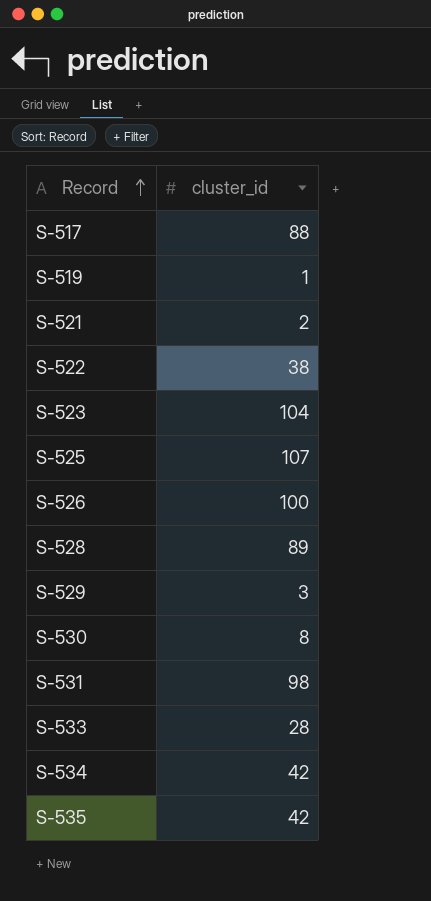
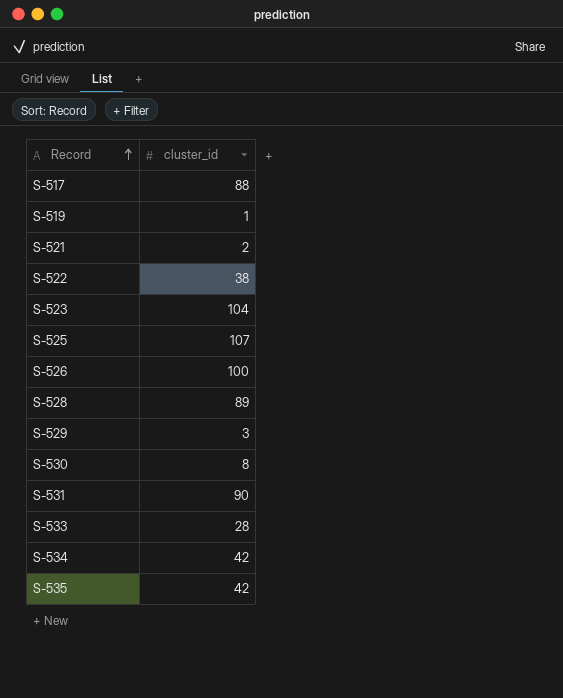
S-531 | cluster_id: 98 -> 90

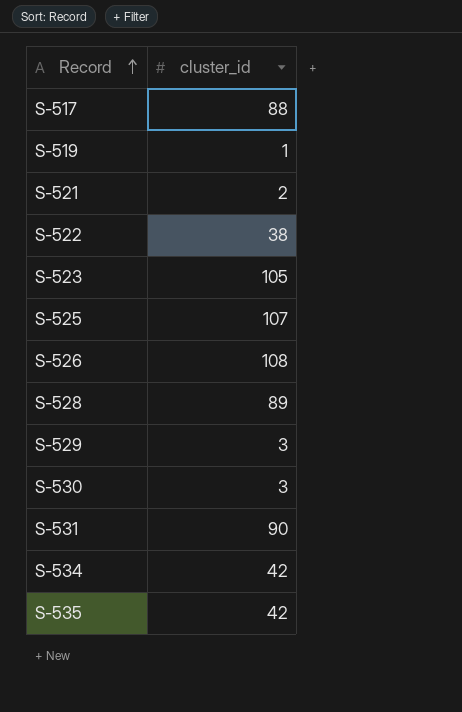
row S-533: 28 -> none
S-523 | cluster_id: 104 -> 105
S-526 | cluster_id: 100 -> 108
S-530 | cluster_id: 8 -> 3

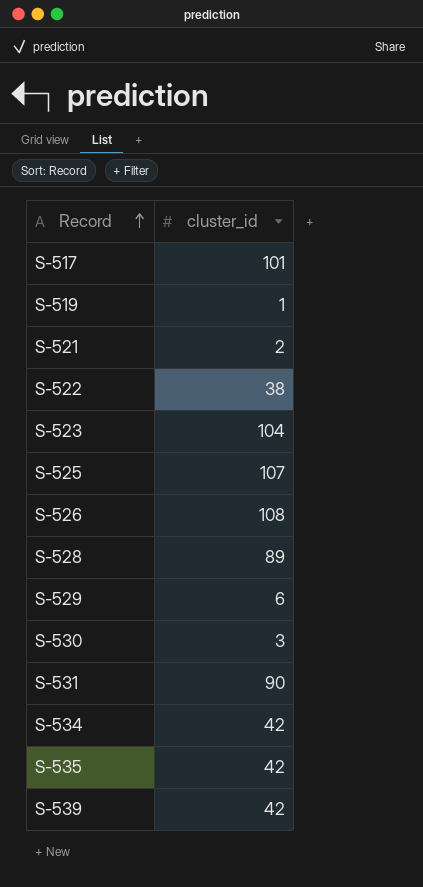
S-517 | cluster_id: 88 -> 101
S-523 | cluster_id: 105 -> 104
S-529 | cluster_id: 3 -> 6
row S-539: none -> 42

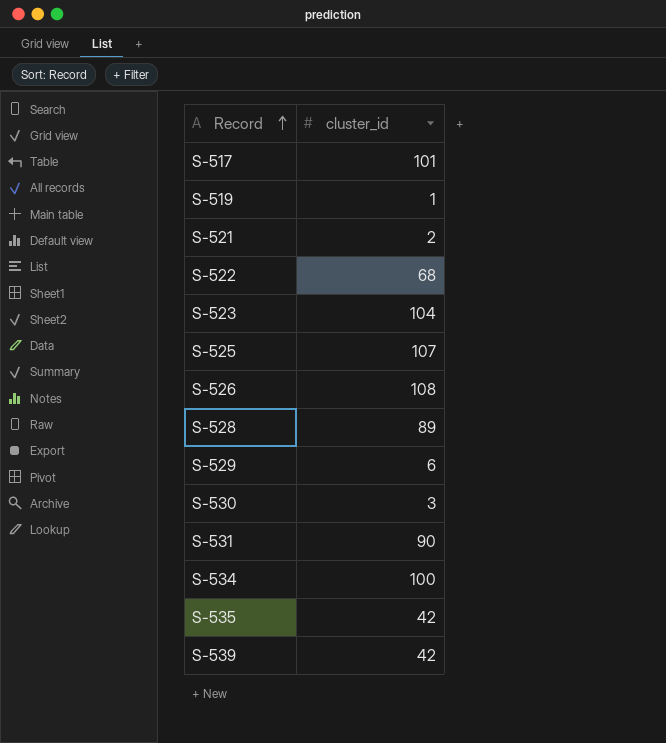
S-522 | cluster_id: 38 -> 68
S-534 | cluster_id: 42 -> 100

